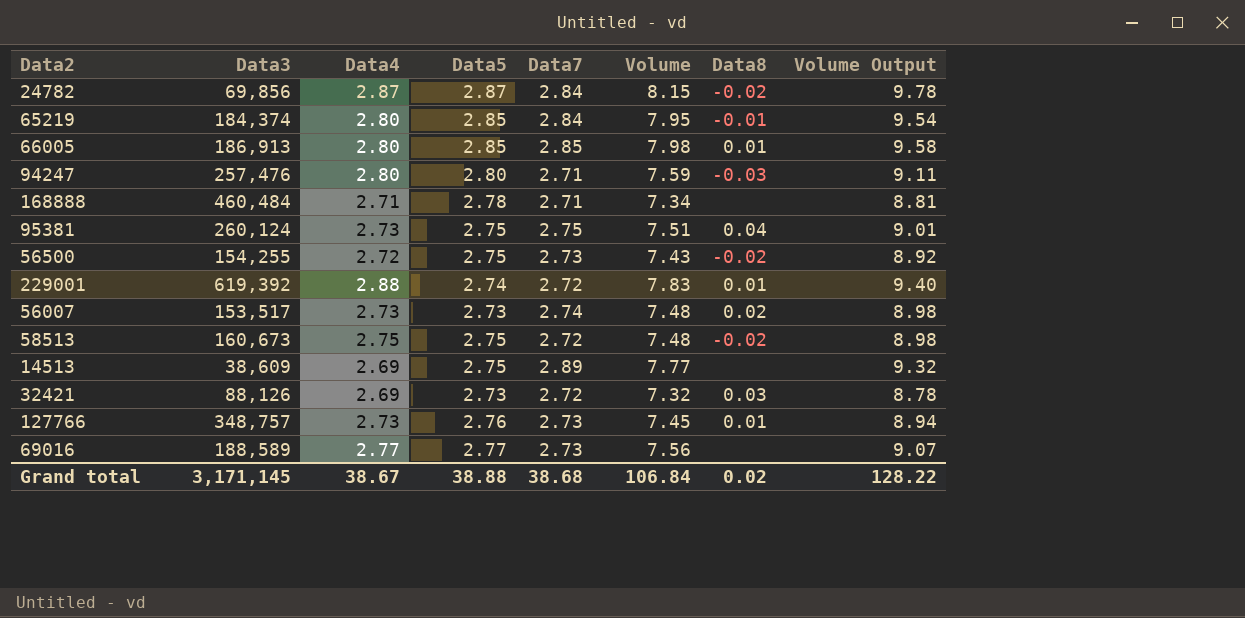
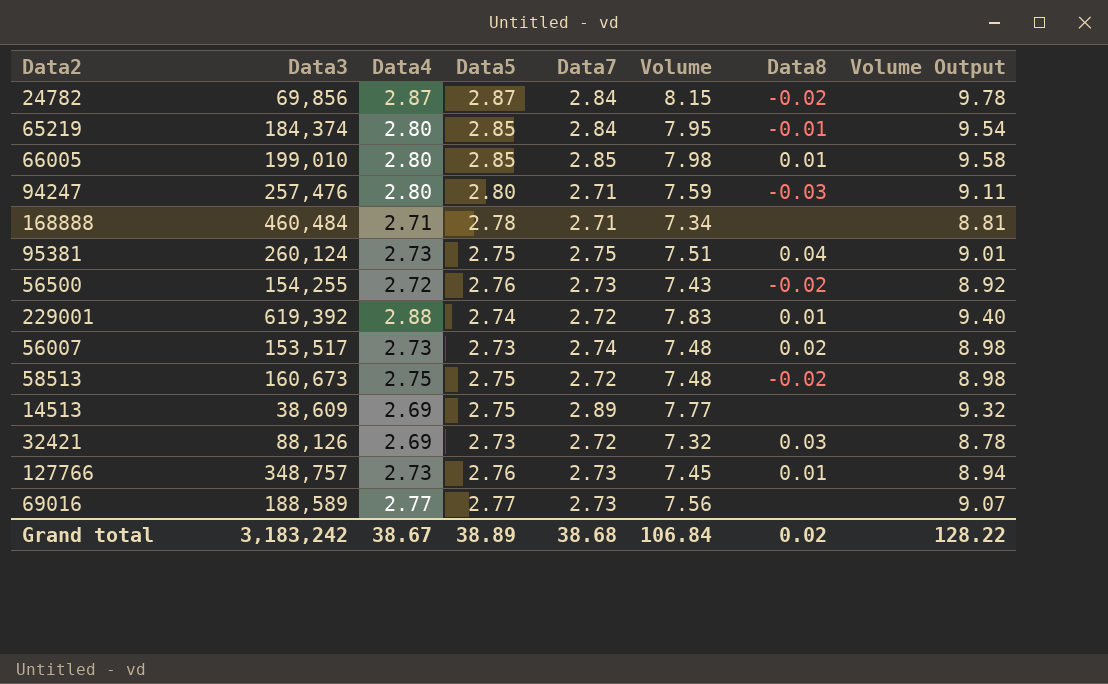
66005 | Data3: 186,913 -> 199,010
56500 | Data5: 2.75 -> 2.76
Grand total | Data3: 3,171,145 -> 3,183,242
Grand total | Data5: 38.88 -> 38.89

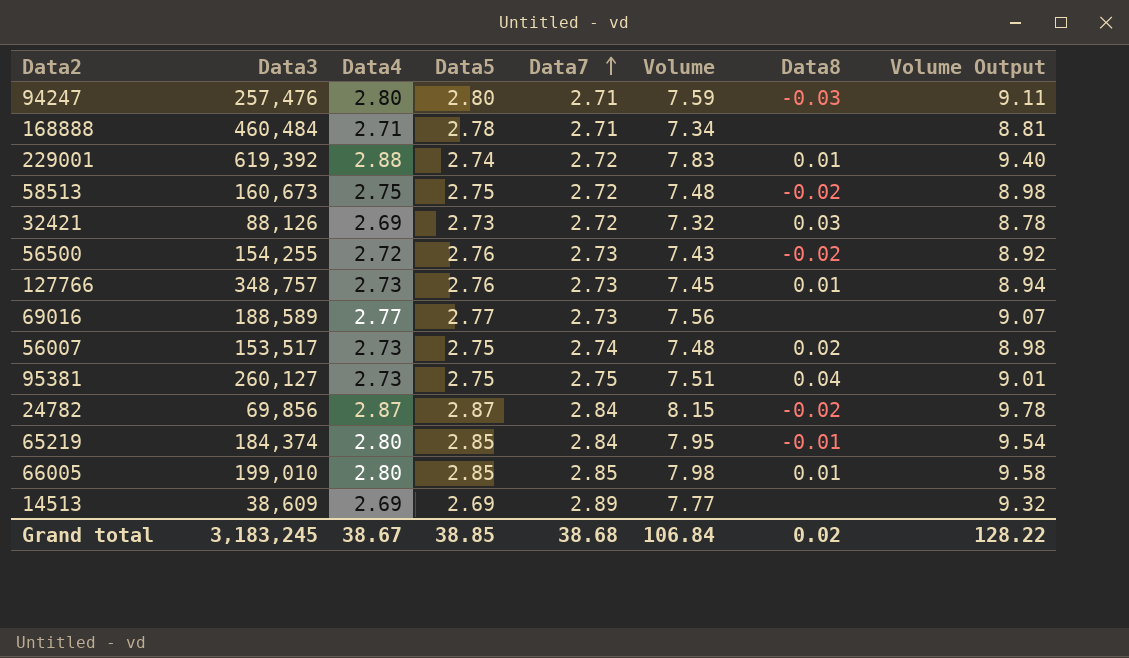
row order: none -> Data7 ascending
56007 | Data5: 2.73 -> 2.75
95381 | Data3: 260,124 -> 260,127
14513 | Data5: 2.75 -> 2.69
Grand total | Data3: 3,183,242 -> 3,183,245
Grand total | Data5: 38.89 -> 38.85

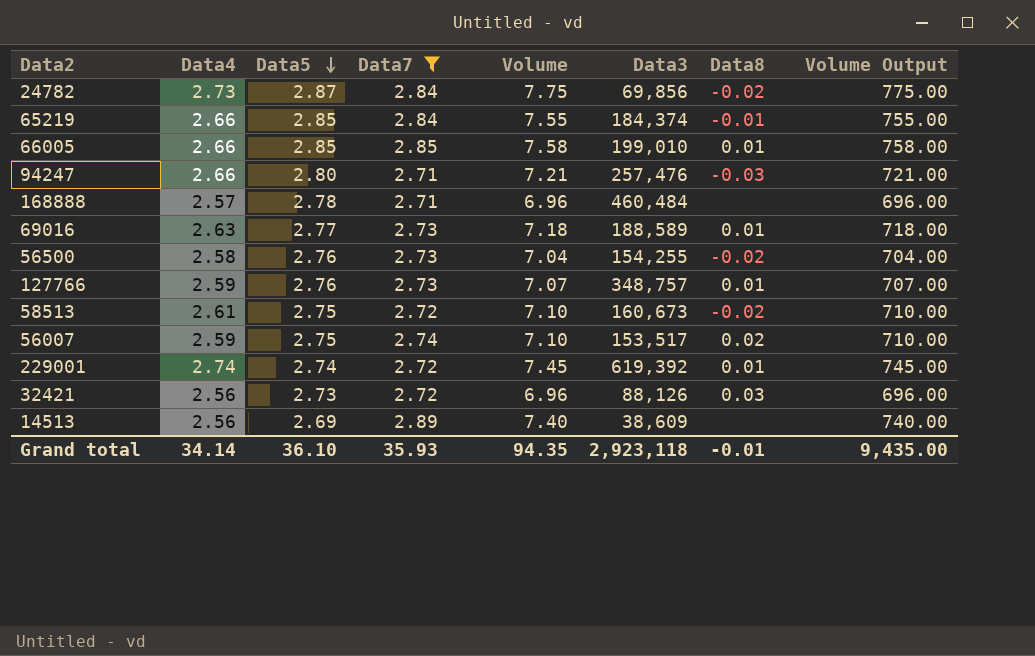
filter: none -> Data7 != 2.75
row order: Data7 ascending -> Data5 descending
column Data3 | position: 2 -> 6
column Volume Output | formula: [Volume] * 1.2 -> [Volume] * 100
24782 | Data4: 2.87 -> 2.73
24782 | Volume: 8.15 -> 7.75
65219 | Data4: 2.80 -> 2.66
65219 | Volume: 7.95 -> 7.55
66005 | Data4: 2.80 -> 2.66
66005 | Volume: 7.98 -> 7.58
94247 | Data4: 2.80 -> 2.66
94247 | Volume: 7.59 -> 7.21
168888 | Data4: 2.71 -> 2.57
168888 | Volume: 7.34 -> 6.96
69016 | Data4: 2.77 -> 2.63
69016 | Volume: 7.56 -> 7.18
69016 | Data8: none -> 0.01
56500 | Data4: 2.72 -> 2.58
56500 | Volume: 7.43 -> 7.04
127766 | Data4: 2.73 -> 2.59
127766 | Volume: 7.45 -> 7.07
58513 | Data4: 2.75 -> 2.61
58513 | Volume: 7.48 -> 7.10
56007 | Data4: 2.73 -> 2.59
56007 | Volume: 7.48 -> 7.10
229001 | Data4: 2.88 -> 2.74
229001 | Volume: 7.83 -> 7.45
32421 | Data4: 2.69 -> 2.56
32421 | Volume: 7.32 -> 6.96
14513 | Data4: 2.69 -> 2.56
14513 | Volume: 7.77 -> 7.40
Grand total | Data4: 38.67 -> 34.14
Grand total | Data5: 38.85 -> 36.10
Grand total | Data7: 38.68 -> 35.93
Grand total | Volume: 106.84 -> 94.35
Grand total | Data3: 3,183,245 -> 2,923,118
Grand total | Data8: 0.02 -> -0.01
Grand total | Volume Output: 128.22 -> 9,435.00

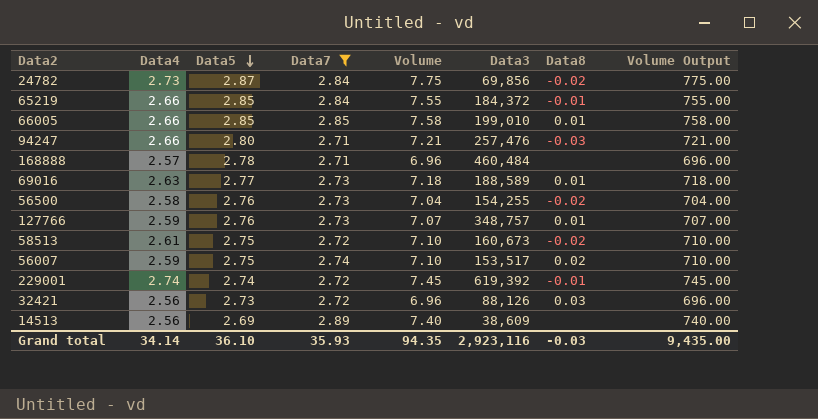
65219 | Data3: 184,374 -> 184,372
229001 | Data8: 0.01 -> -0.01
Grand total | Data3: 2,923,118 -> 2,923,116
Grand total | Data8: -0.01 -> -0.03

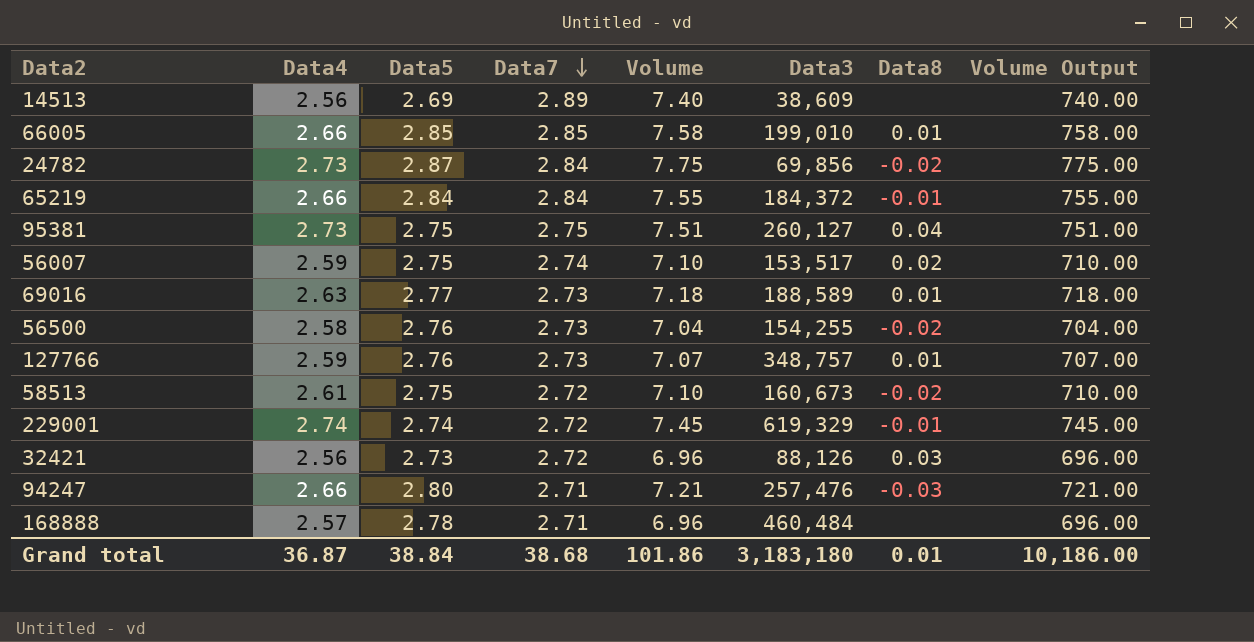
filter: Data7 != 2.75 -> none
row order: Data5 descending -> Data7 descending
65219 | Data5: 2.85 -> 2.84
229001 | Data3: 619,392 -> 619,329
Grand total | Data4: 34.14 -> 36.87
Grand total | Data5: 36.10 -> 38.84
Grand total | Data7: 35.93 -> 38.68
Grand total | Volume: 94.35 -> 101.86
Grand total | Data3: 2,923,116 -> 3,183,180
Grand total | Data8: -0.03 -> 0.01
Grand total | Volume Output: 9,435.00 -> 10,186.00

